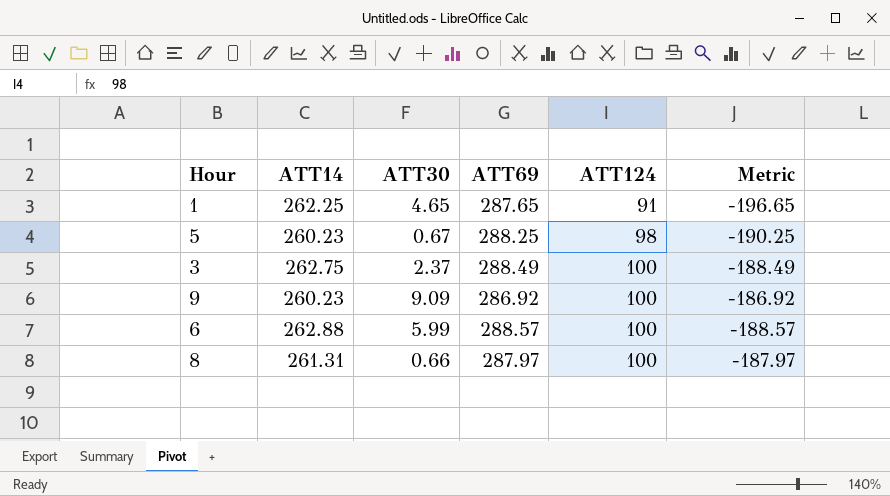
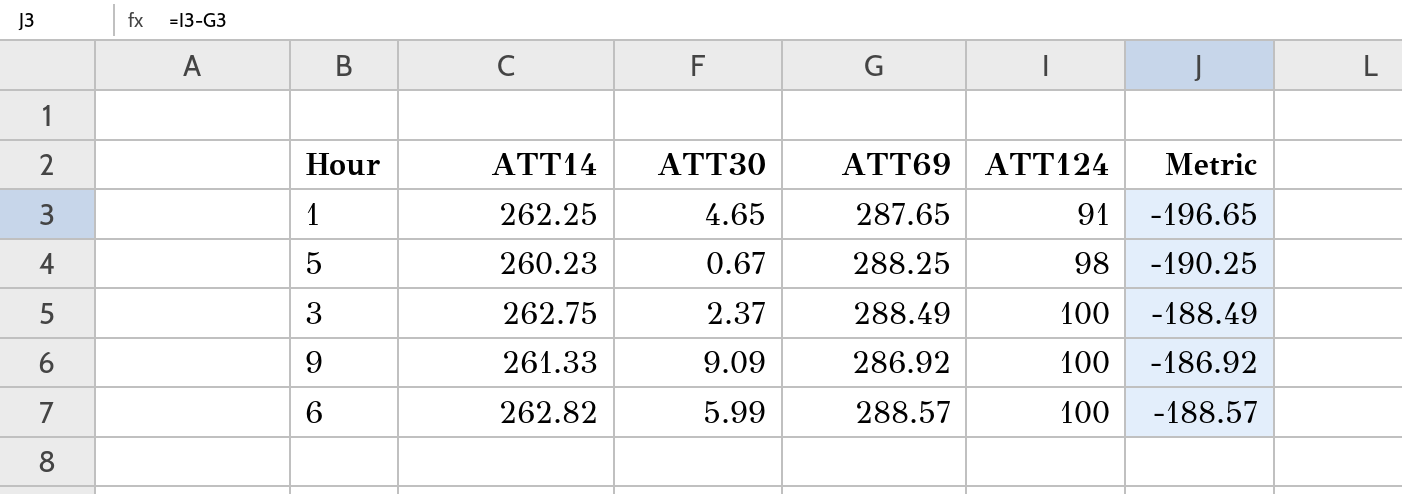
row 8: 261.31 | 0.66 | 287.97 | 100 | -187.97 -> none
9 | ATT14: 260.23 -> 261.33
6 | ATT14: 262.88 -> 262.82

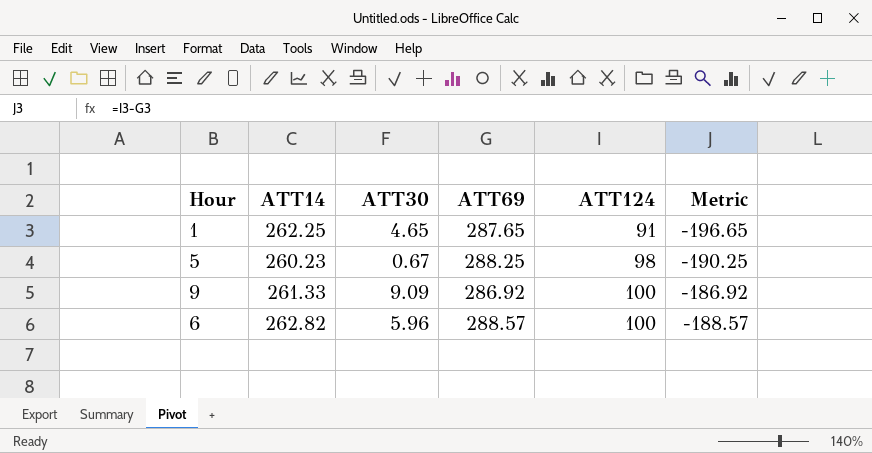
row 3: 262.75 | 2.37 | 288.49 | 100 | -188.49 -> none
6 | ATT30: 5.99 -> 5.96

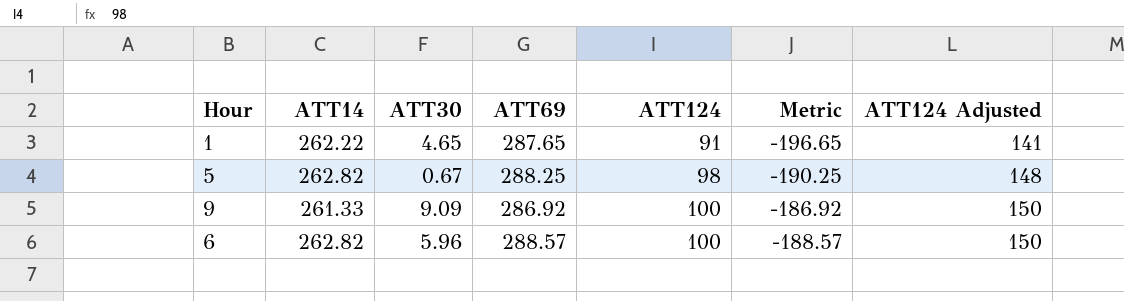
column ATT124 Adjusted | formula: none -> [ATT124] + 50
1 | ATT14: 262.25 -> 262.22
5 | ATT14: 260.23 -> 262.82

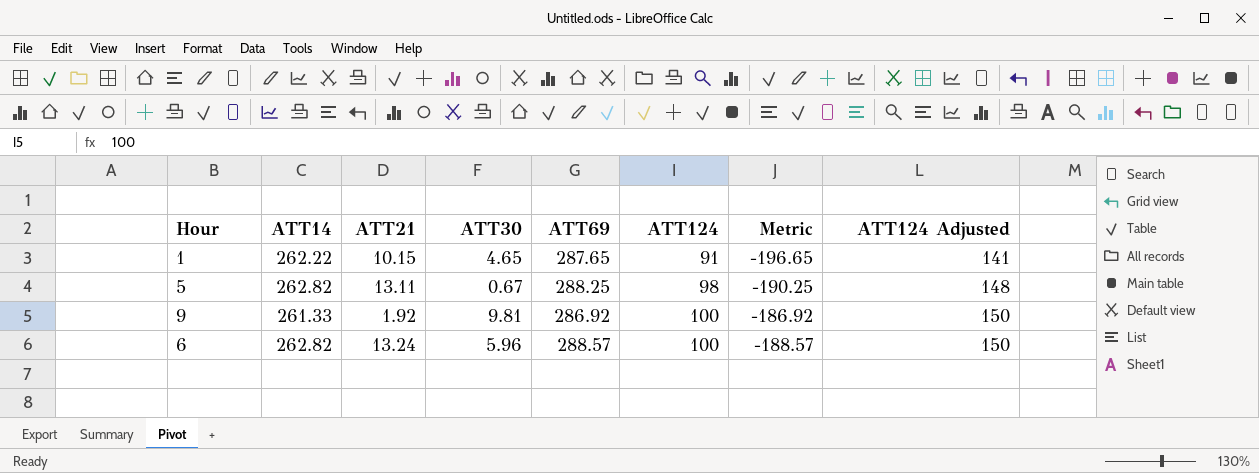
column ATT21 | position: none -> 3
9 | ATT30: 9.09 -> 9.81

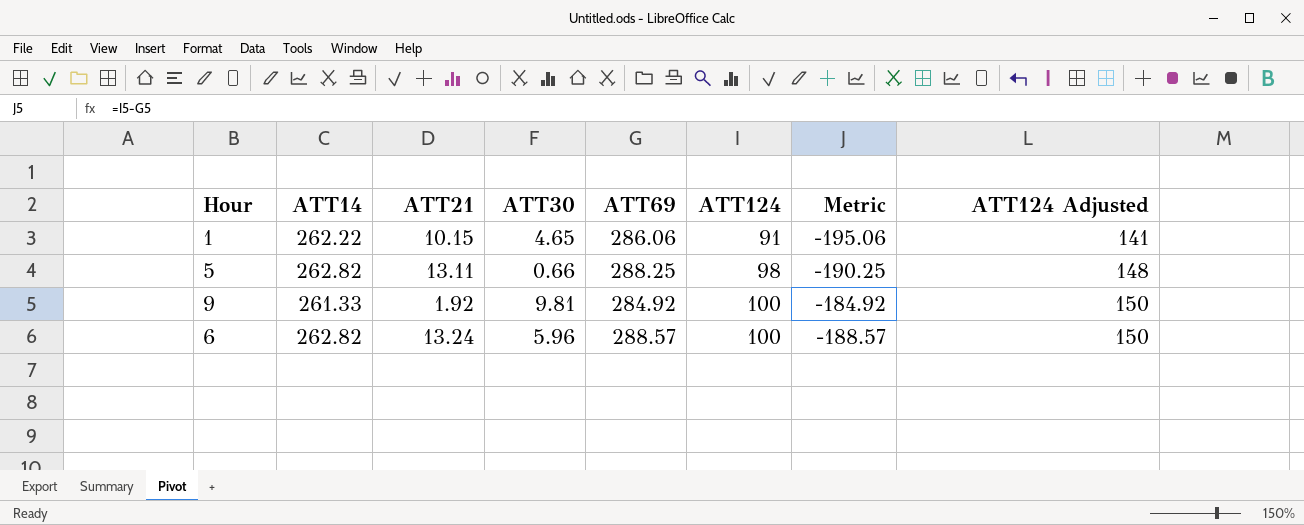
1 | ATT69: 287.65 -> 286.06
1 | Metric: -196.65 -> -195.06
5 | ATT30: 0.67 -> 0.66
9 | ATT69: 286.92 -> 284.92
9 | Metric: -186.92 -> -184.92

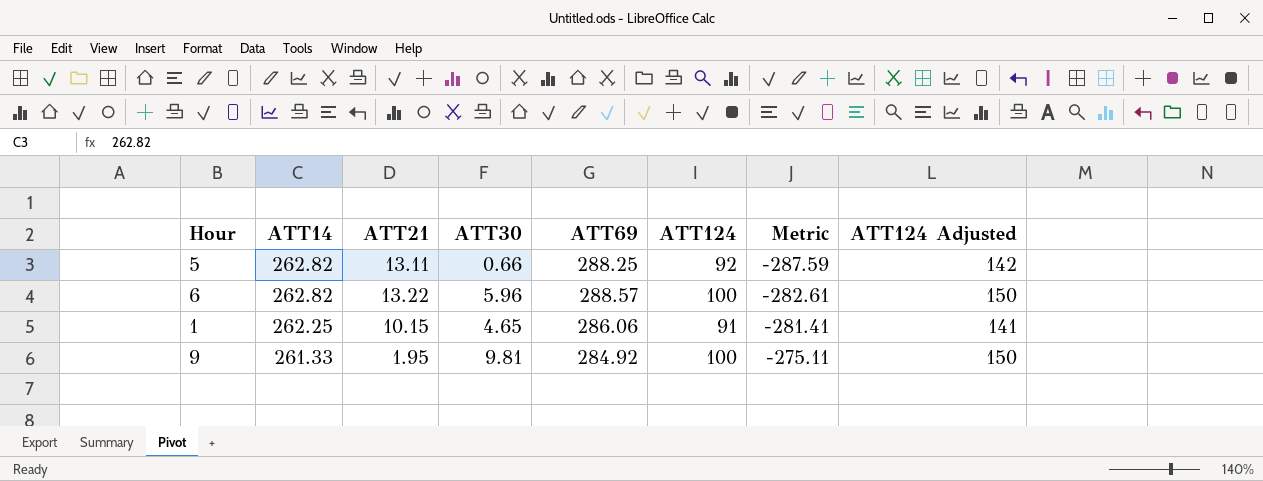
row order: ATT124 ascending -> ATT14 descending
column Metric | formula: [ATT124] - [ATT69] -> [ATT30] - [ATT69]
5 | ATT124: 98 -> 92
5 | ATT124 Adjusted: 148 -> 142
6 | ATT21: 13.24 -> 13.22
1 | ATT14: 262.22 -> 262.25
9 | ATT21: 1.92 -> 1.95

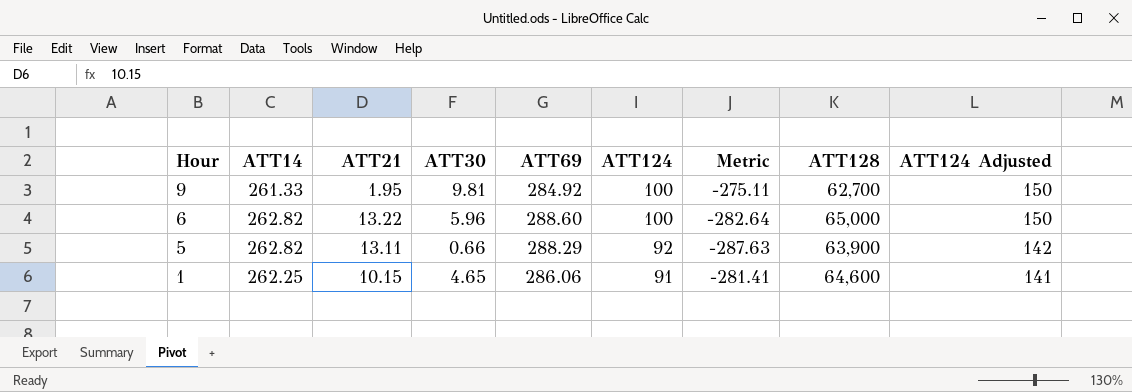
row order: ATT14 descending -> Hour descending
column ATT128 | position: none -> 8
6 | ATT69: 288.57 -> 288.60
6 | Metric: -282.61 -> -282.64
5 | ATT69: 288.25 -> 288.29
5 | Metric: -287.59 -> -287.63

